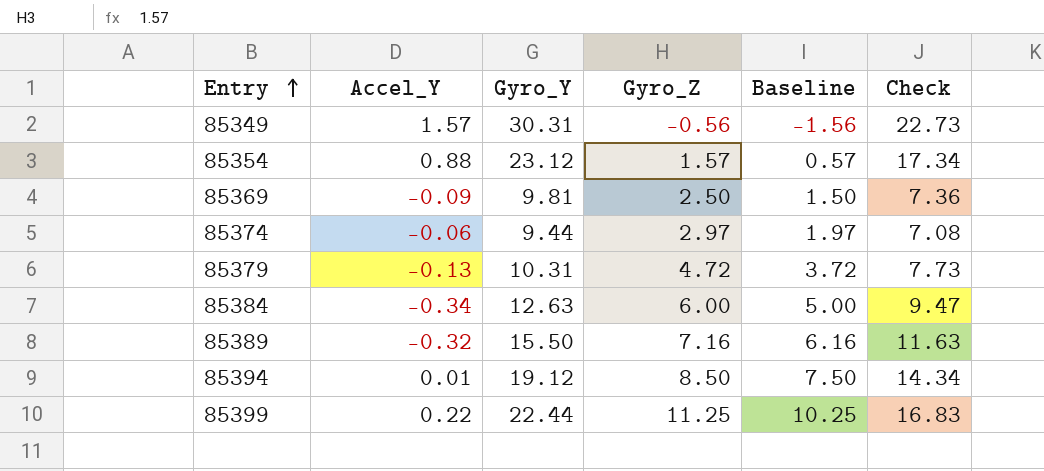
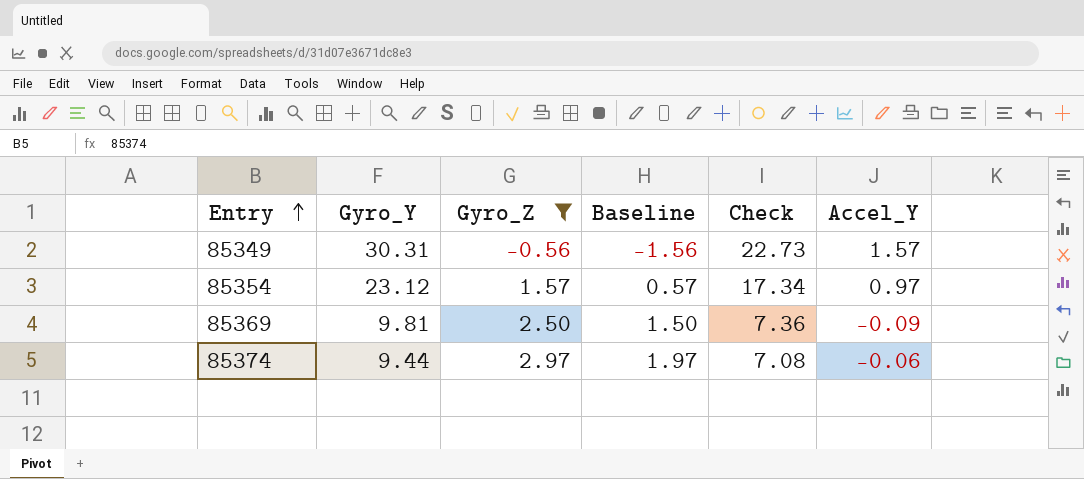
filter: none -> Gyro_Z <= 2.97
column Accel_Y | position: 2 -> 6
85354 | Accel_Y: 0.88 -> 0.97

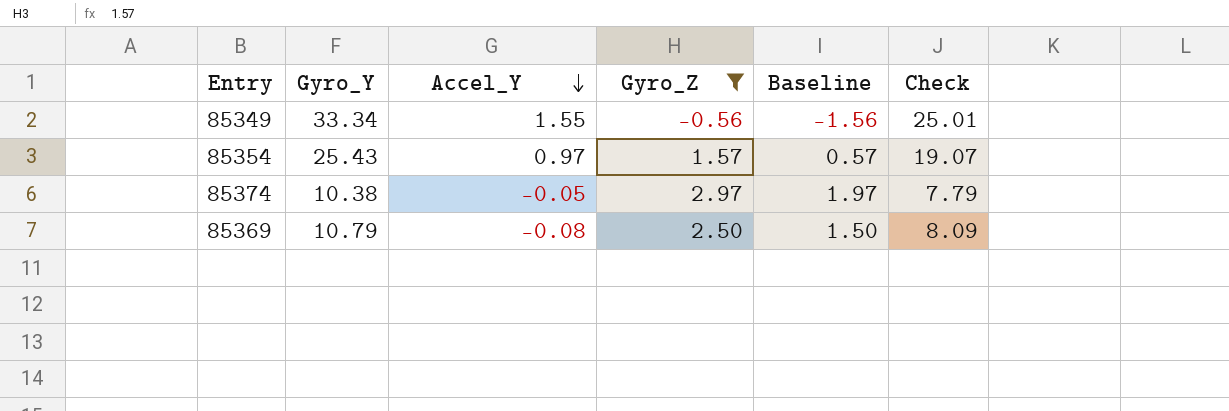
row order: Entry ascending -> Accel_Y descending
column Accel_Y | position: 6 -> 3
85349 | Gyro_Y: 30.31 -> 33.34
85349 | Accel_Y: 1.57 -> 1.55
85349 | Check: 22.73 -> 25.01
85354 | Gyro_Y: 23.12 -> 25.43
85354 | Check: 17.34 -> 19.07
85374 | Gyro_Y: 9.44 -> 10.38
85374 | Accel_Y: -0.06 -> -0.05
85374 | Check: 7.08 -> 7.79
85369 | Gyro_Y: 9.81 -> 10.79
85369 | Accel_Y: -0.09 -> -0.08
85369 | Check: 7.36 -> 8.09

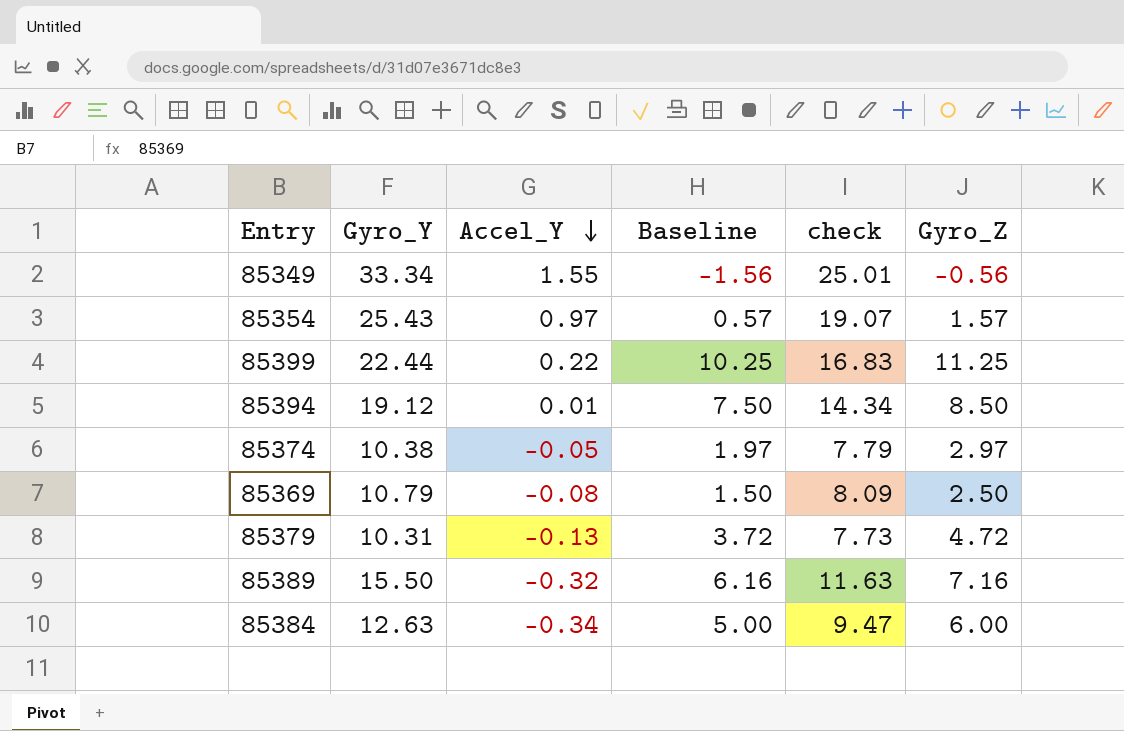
filter: Gyro_Z <= 2.97 -> none
column name: Check -> check
column Gyro_Z | position: 4 -> 6

